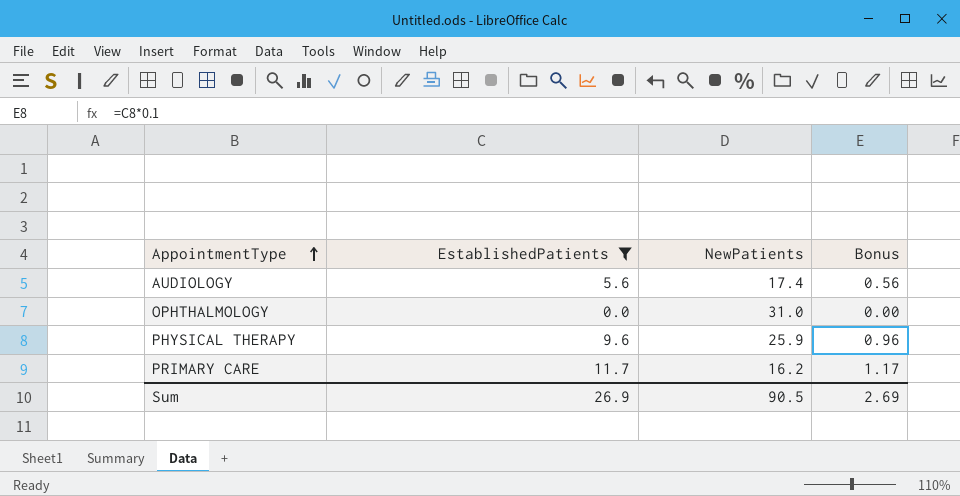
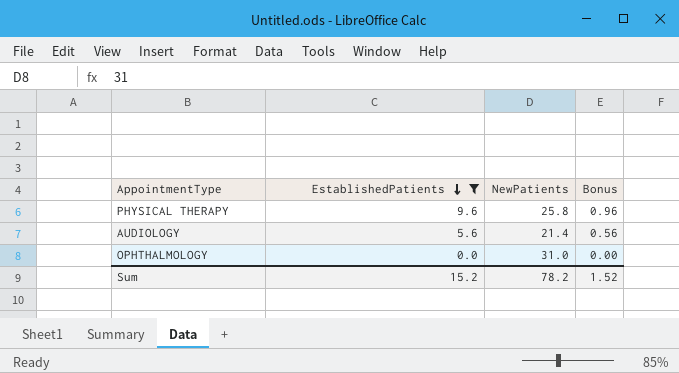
row order: AppointmentType ascending -> EstablishedPatients descending
row PRIMARY CARE: 11.7 | 16.2 | 1.17 -> none
PHYSICAL THERAPY | NewPatients: 25.9 -> 25.8
AUDIOLOGY | NewPatients: 17.4 -> 21.4
Sum | EstablishedPatients: 26.9 -> 15.2
Sum | NewPatients: 90.5 -> 78.2
Sum | Bonus: 2.69 -> 1.52

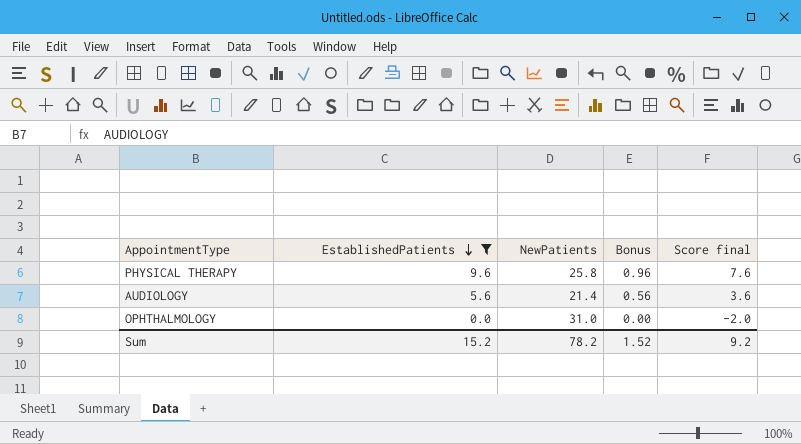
column Score final | formula: none -> [EstablishedPatients] - 2

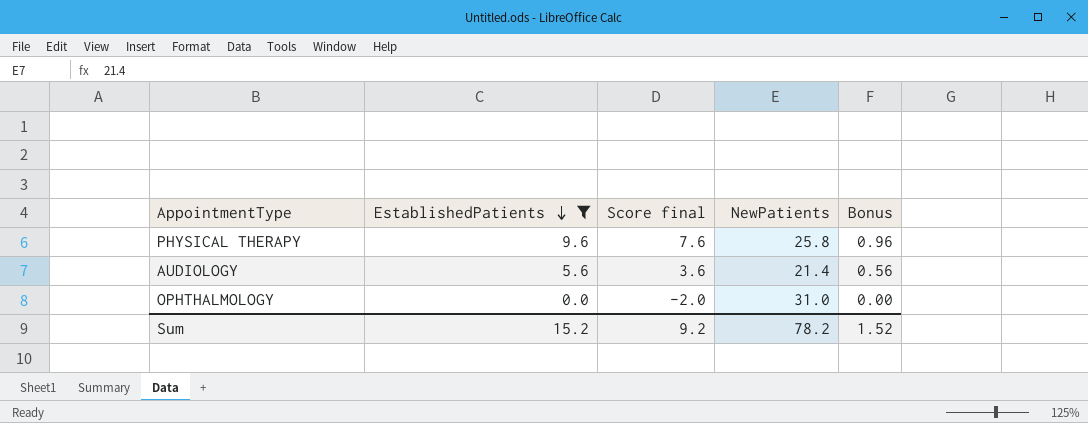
column Score final | position: 5 -> 3

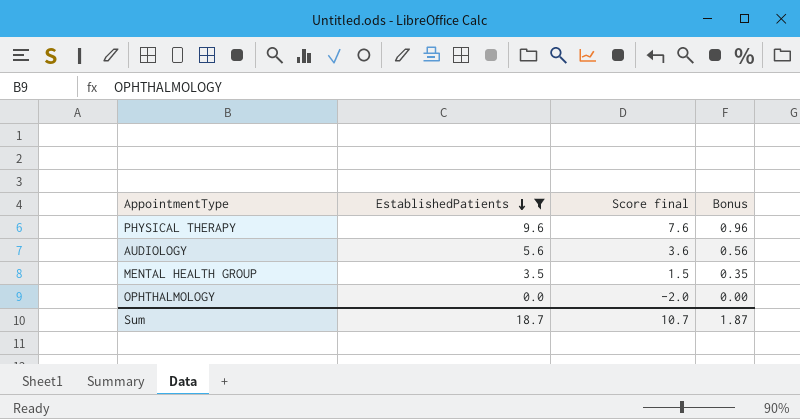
column NewPatients | position: 4 -> none
row MENTAL HEALTH GROUP: none -> 3.5 | 1.5 | 0.35
Sum | EstablishedPatients: 15.2 -> 18.7
Sum | Score final: 9.2 -> 10.7
Sum | Bonus: 1.52 -> 1.87

